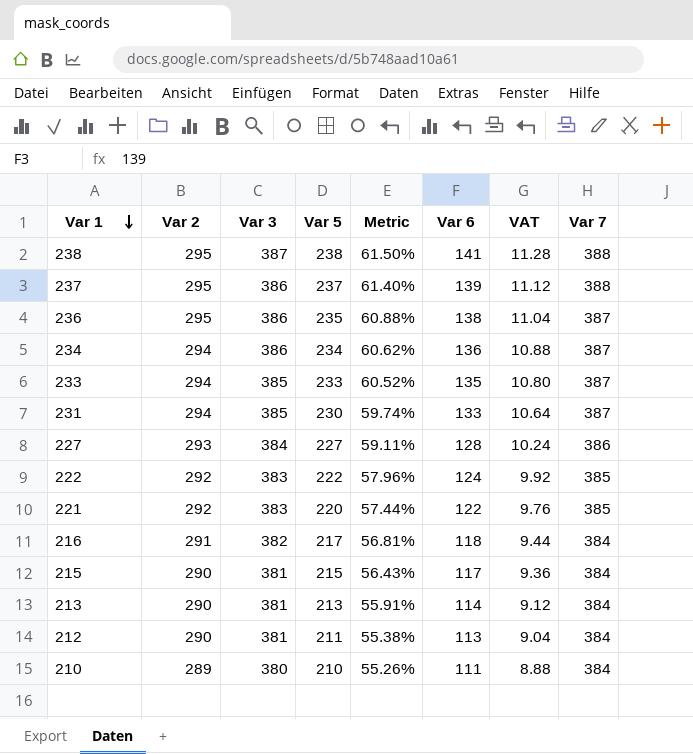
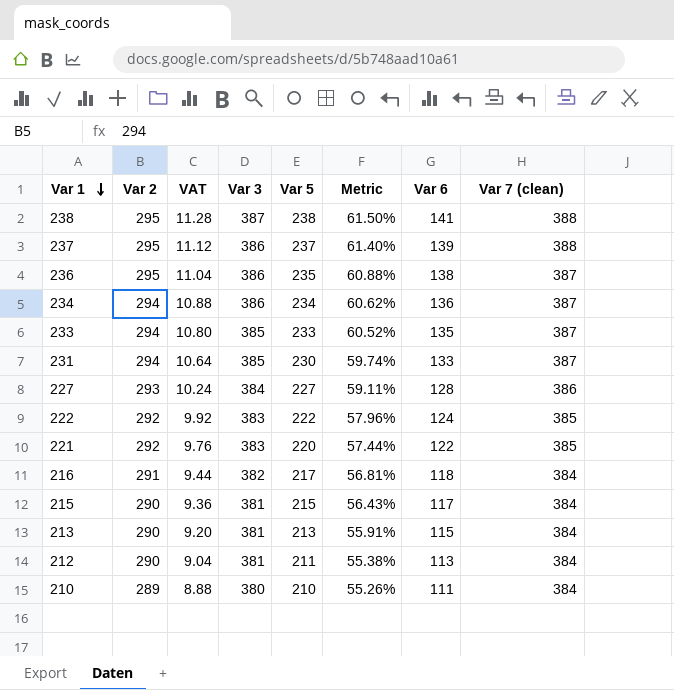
column VAT | position: 7 -> 3
column name: Var 7 -> Var 7 (clean)
213 | VAT: 9.12 -> 9.20
213 | Var 6: 114 -> 115

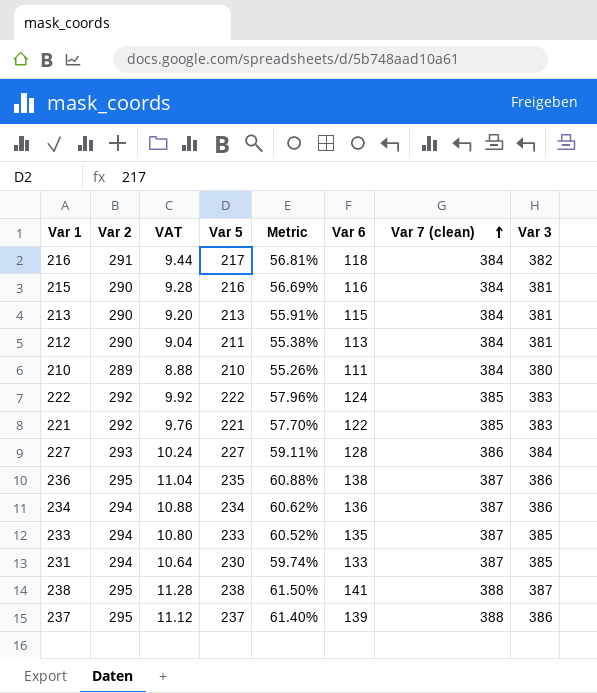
row order: Var 1 descending -> Var 7 (clean) ascending
column Var 3 | position: 4 -> 8
215 | VAT: 9.36 -> 9.28
215 | Var 5: 215 -> 216
215 | Metric: 56.43% -> 56.69%
215 | Var 6: 117 -> 116
221 | Var 5: 220 -> 221
221 | Metric: 57.44% -> 57.70%

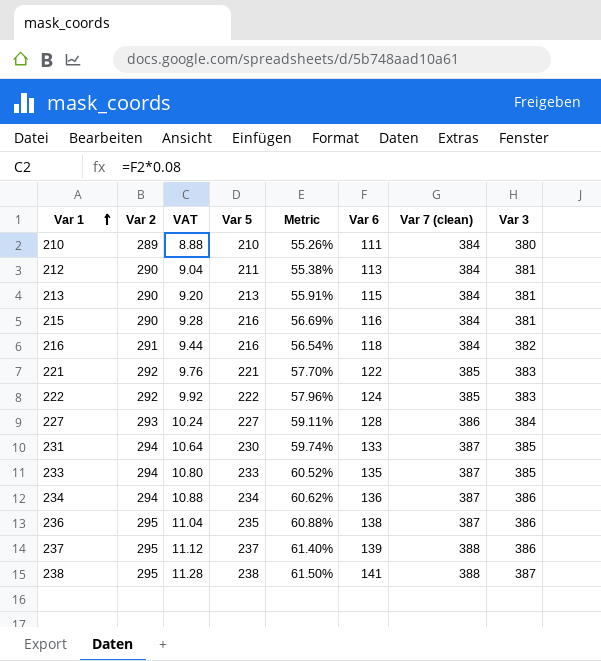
row order: Var 7 (clean) ascending -> Var 1 ascending
216 | Var 5: 217 -> 216
216 | Metric: 56.81% -> 56.54%

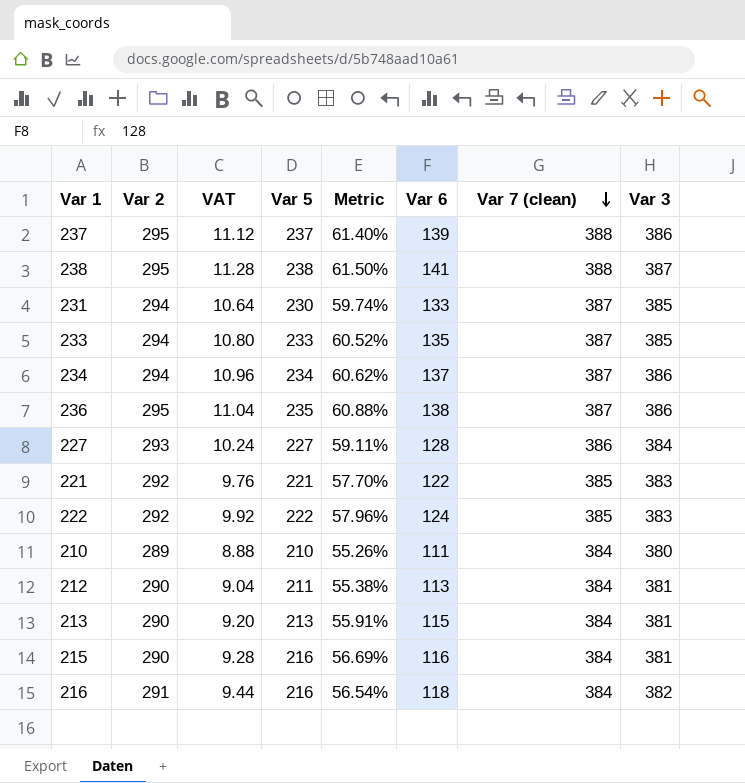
row order: Var 1 ascending -> Var 7 (clean) descending
234 | VAT: 10.88 -> 10.96
234 | Var 6: 136 -> 137

